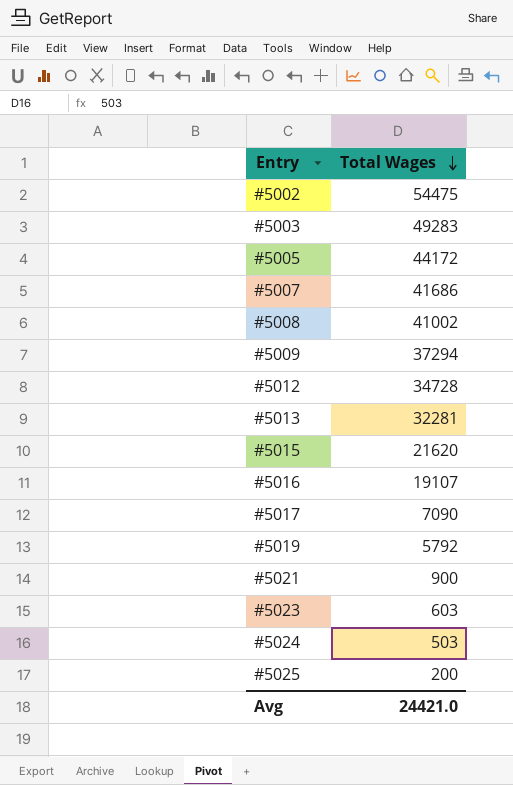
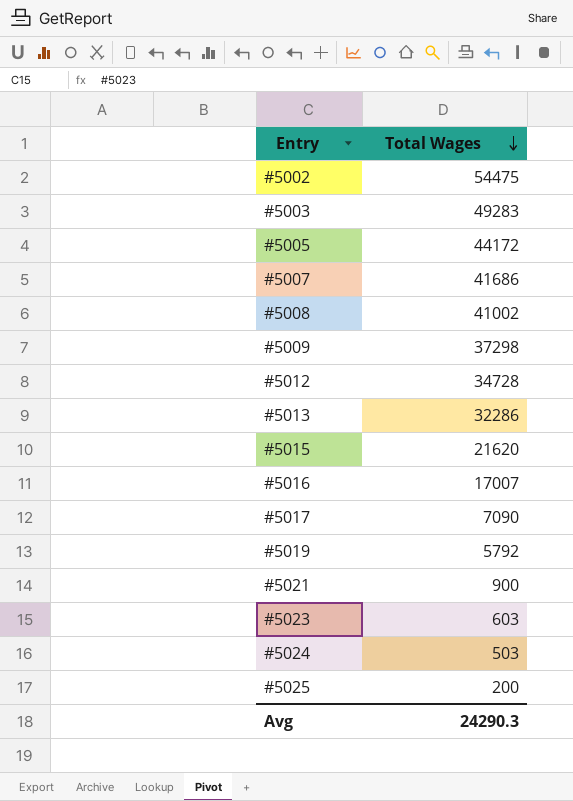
#5009 | Total Wages: 37294 -> 37298
#5013 | Total Wages: 32281 -> 32286
#5016 | Total Wages: 19107 -> 17007
Avg | Total Wages: 24421.0 -> 24290.3

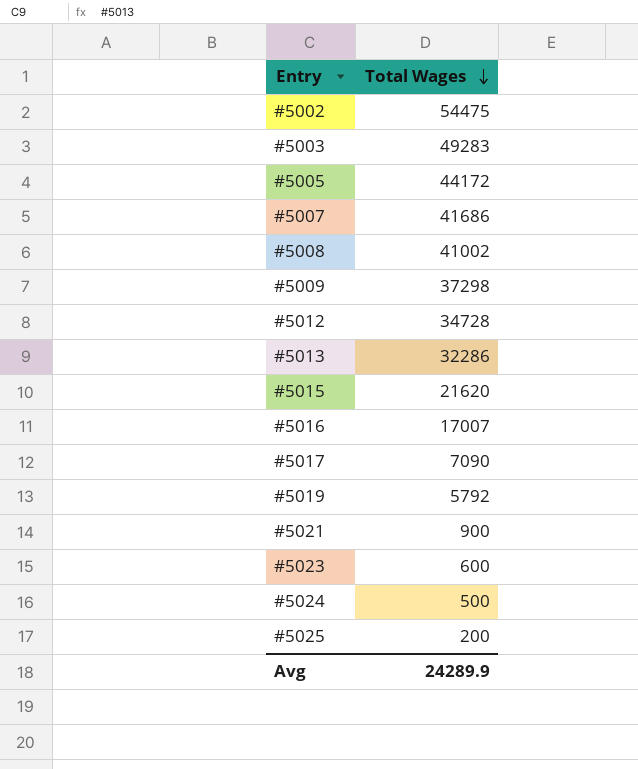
#5023 | Total Wages: 603 -> 600
#5024 | Total Wages: 503 -> 500
Avg | Total Wages: 24290.3 -> 24289.9

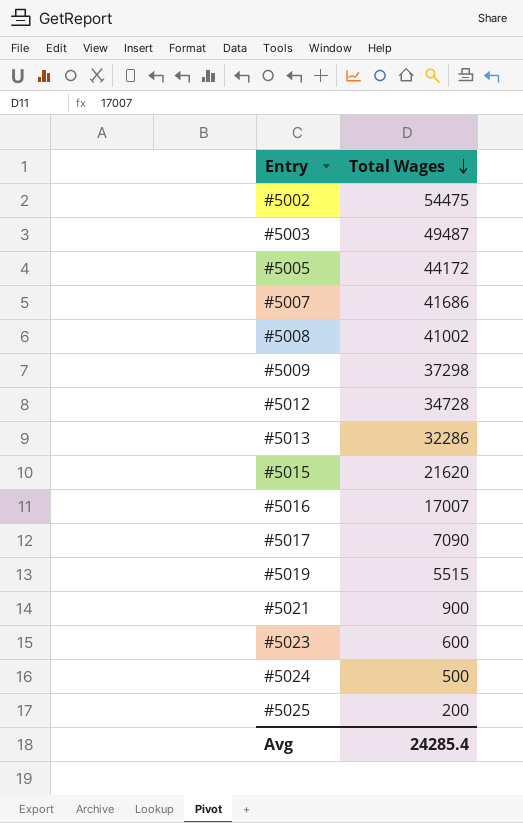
#5003 | Total Wages: 49283 -> 49487
#5019 | Total Wages: 5792 -> 5515
Avg | Total Wages: 24289.9 -> 24285.4

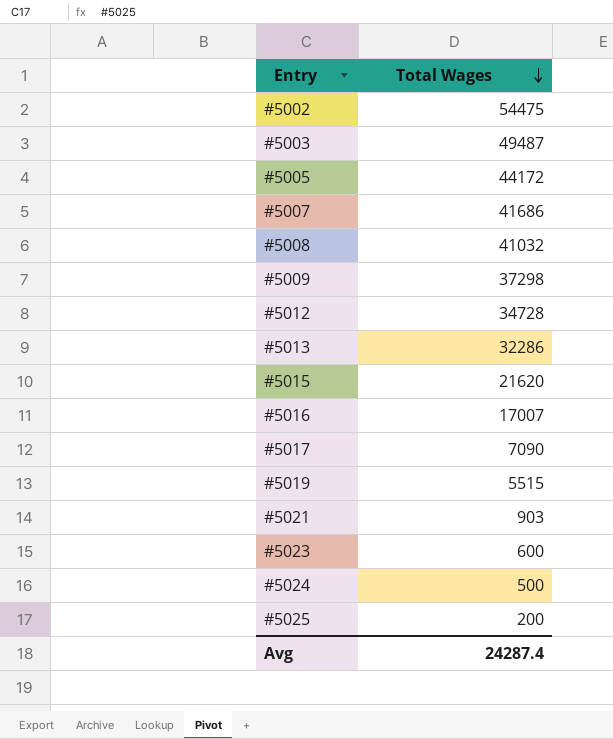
#5008 | Total Wages: 41002 -> 41032
#5021 | Total Wages: 900 -> 903
Avg | Total Wages: 24285.4 -> 24287.4

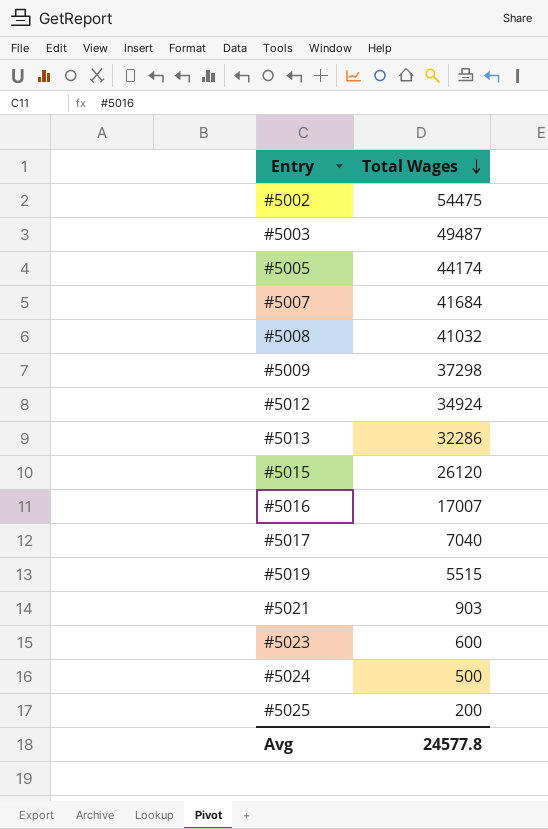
#5005 | Total Wages: 44172 -> 44174
#5007 | Total Wages: 41686 -> 41684
#5012 | Total Wages: 34728 -> 34924
#5015 | Total Wages: 21620 -> 26120
#5017 | Total Wages: 7090 -> 7040
Avg | Total Wages: 24287.4 -> 24577.8

